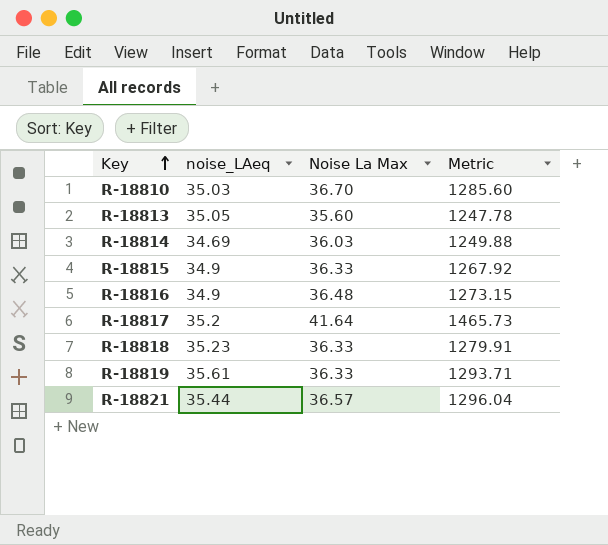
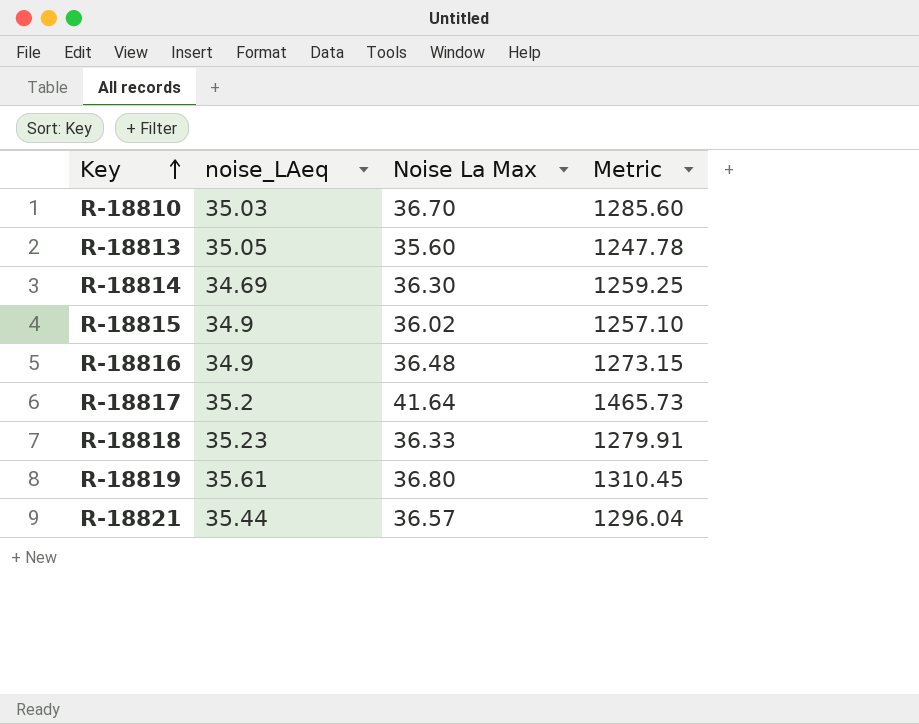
R-18814 | Noise La Max: 36.03 -> 36.30
R-18814 | Metric: 1249.88 -> 1259.25
R-18815 | Noise La Max: 36.33 -> 36.02
R-18815 | Metric: 1267.92 -> 1257.10
R-18819 | Noise La Max: 36.33 -> 36.80
R-18819 | Metric: 1293.71 -> 1310.45

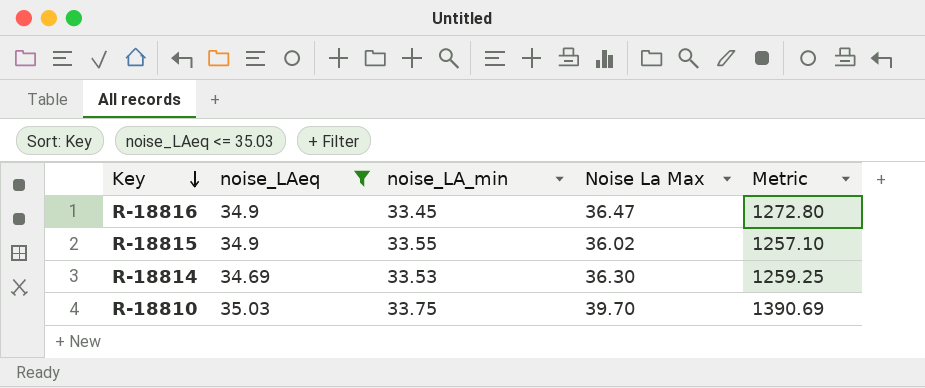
filter: none -> noise_LAeq <= 35.03
row order: Key ascending -> Key descending
column noise_LA_min | position: none -> 3
R-18816 | Noise La Max: 36.48 -> 36.47
R-18816 | Metric: 1273.15 -> 1272.80
R-18810 | Noise La Max: 36.70 -> 39.70
R-18810 | Metric: 1285.60 -> 1390.69

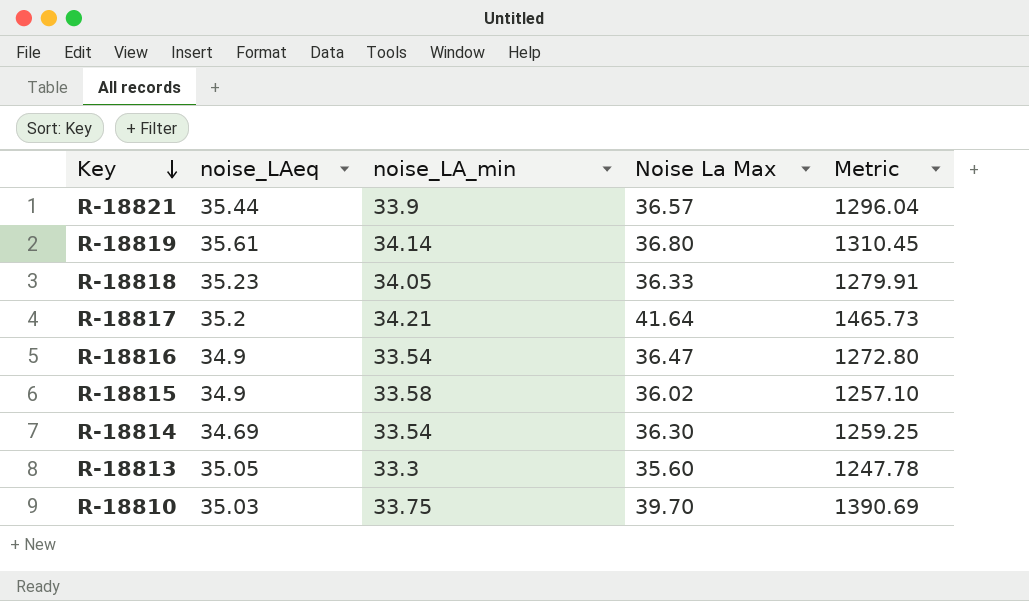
filter: noise_LAeq <= 35.03 -> none
R-18816 | noise_LA_min: 33.45 -> 33.54
R-18815 | noise_LA_min: 33.55 -> 33.58
R-18814 | noise_LA_min: 33.53 -> 33.54

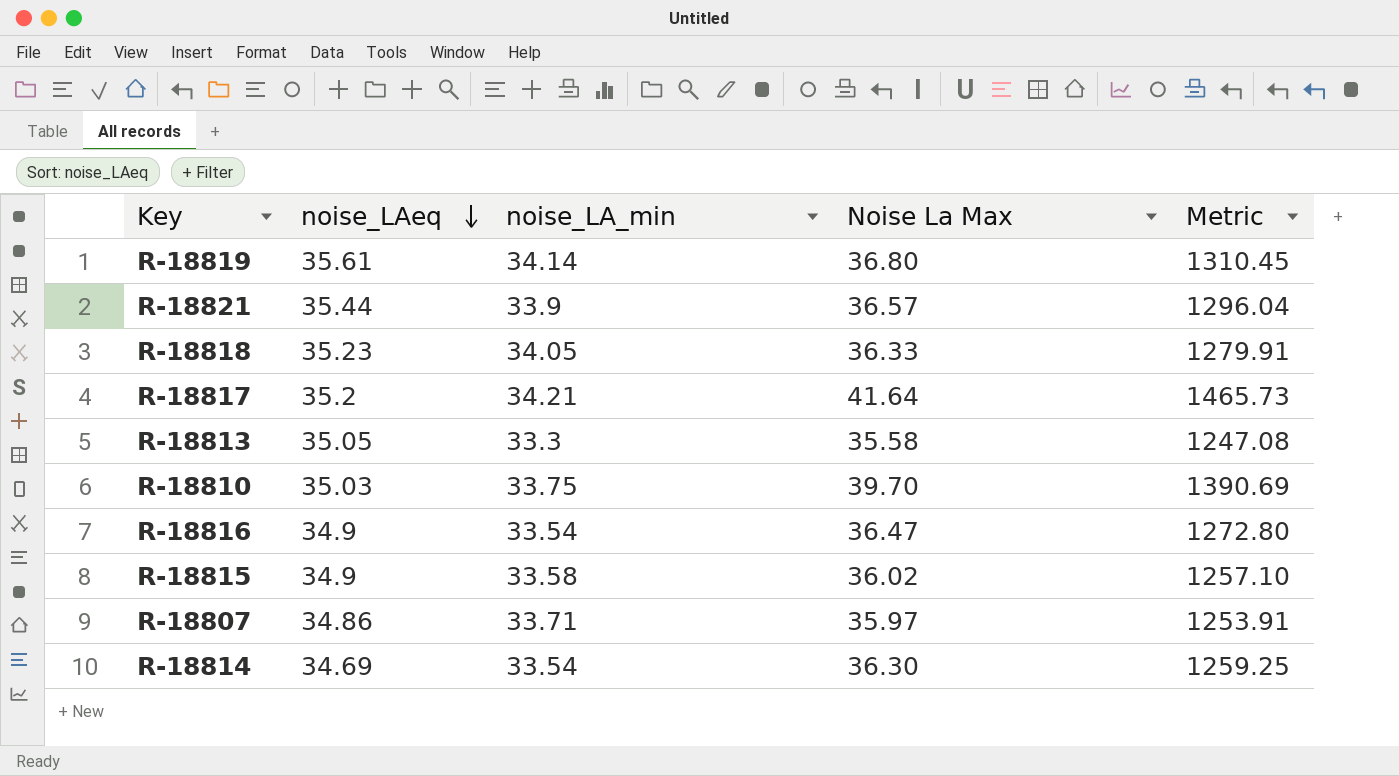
row order: Key descending -> noise_LAeq descending
R-18813 | Noise La Max: 35.60 -> 35.58
R-18813 | Metric: 1247.78 -> 1247.08
row R-18807: none -> 34.86 | 33.71 | 35.97 | 1253.91

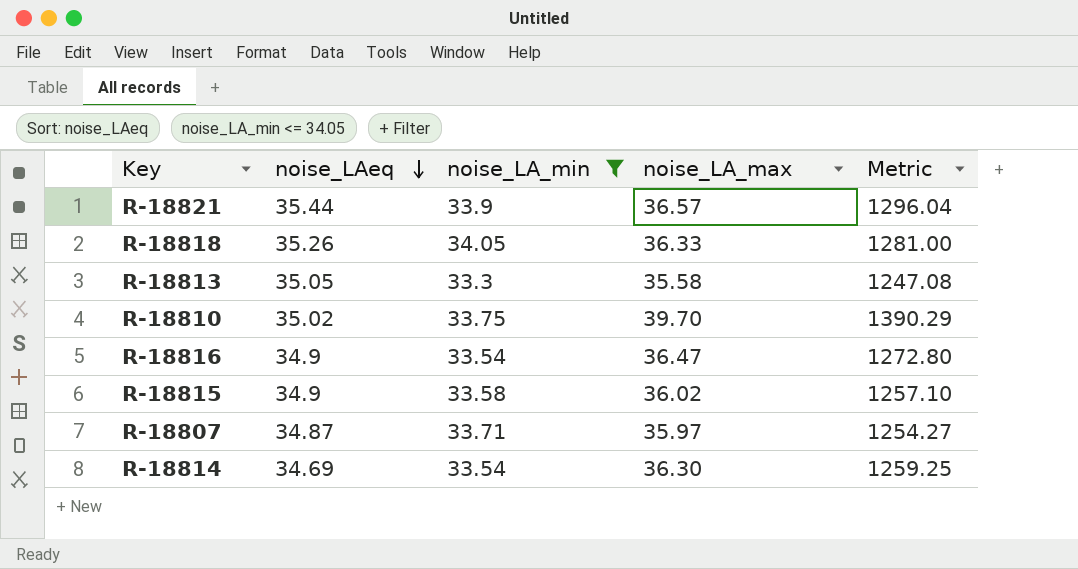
filter: none -> noise_LA_min <= 34.05
column name: Noise La Max -> noise_LA_max
R-18818 | noise_LAeq: 35.23 -> 35.26
R-18818 | Metric: 1279.91 -> 1281.00
R-18810 | noise_LAeq: 35.03 -> 35.02
R-18810 | Metric: 1390.69 -> 1390.29
R-18807 | noise_LAeq: 34.86 -> 34.87
R-18807 | Metric: 1253.91 -> 1254.27

